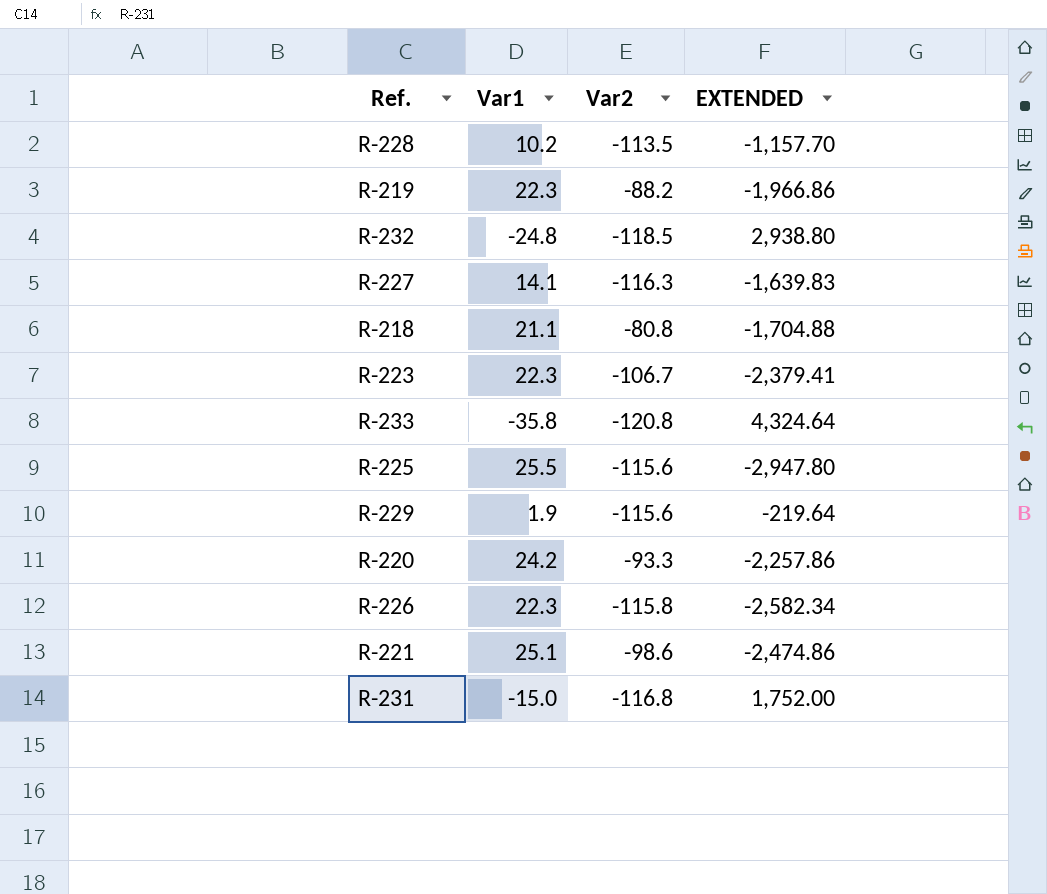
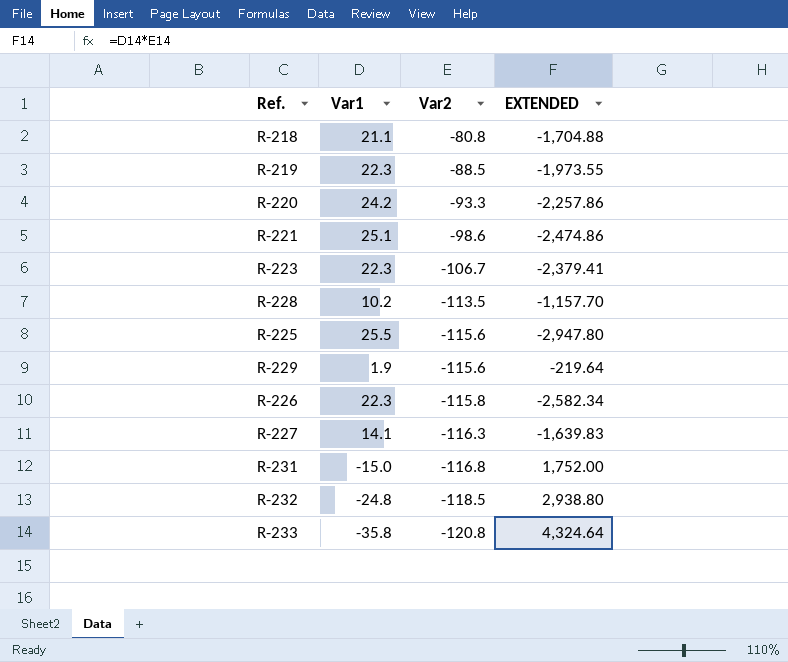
row order: none -> Var2 descending
R-219 | Var2: -88.2 -> -88.5
R-219 | EXTENDED: -1,966.86 -> -1,973.55

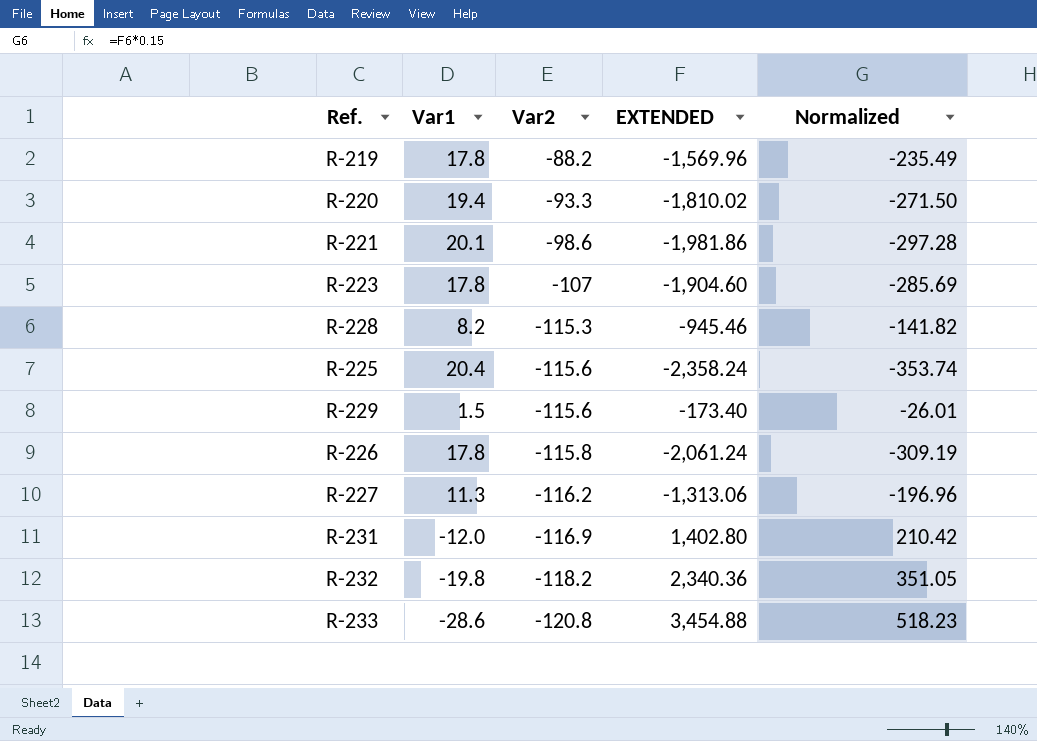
column Normalized | formula: none -> [EXTENDED] * 0.15
row R-218: 21.1 | -80.8 | -1,704.88 -> none
R-219 | Var1: 22.3 -> 17.8
R-219 | Var2: -88.5 -> -88.2
R-219 | EXTENDED: -1,973.55 -> -1,569.96
R-220 | Var1: 24.2 -> 19.4
R-220 | EXTENDED: -2,257.86 -> -1,810.02
R-221 | Var1: 25.1 -> 20.1
R-221 | EXTENDED: -2,474.86 -> -1,981.86
R-223 | Var1: 22.3 -> 17.8
R-223 | Var2: -106.7 -> -107
R-223 | EXTENDED: -2,379.41 -> -1,904.60
R-228 | Var1: 10.2 -> 8.2
R-228 | Var2: -113.5 -> -115.3
R-228 | EXTENDED: -1,157.70 -> -945.46
R-225 | Var1: 25.5 -> 20.4
R-225 | EXTENDED: -2,947.80 -> -2,358.24
R-229 | Var1: 1.9 -> 1.5
R-229 | EXTENDED: -219.64 -> -173.40
R-226 | Var1: 22.3 -> 17.8
R-226 | EXTENDED: -2,582.34 -> -2,061.24
R-227 | Var1: 14.1 -> 11.3
R-227 | Var2: -116.3 -> -116.2
R-227 | EXTENDED: -1,639.83 -> -1,313.06
R-231 | Var1: -15.0 -> -12.0
R-231 | Var2: -116.8 -> -116.9
R-231 | EXTENDED: 1,752.00 -> 1,402.80
R-232 | Var1: -24.8 -> -19.8
R-232 | Var2: -118.5 -> -118.2
R-232 | EXTENDED: 2,938.80 -> 2,340.36
R-233 | Var1: -35.8 -> -28.6
R-233 | EXTENDED: 4,324.64 -> 3,454.88

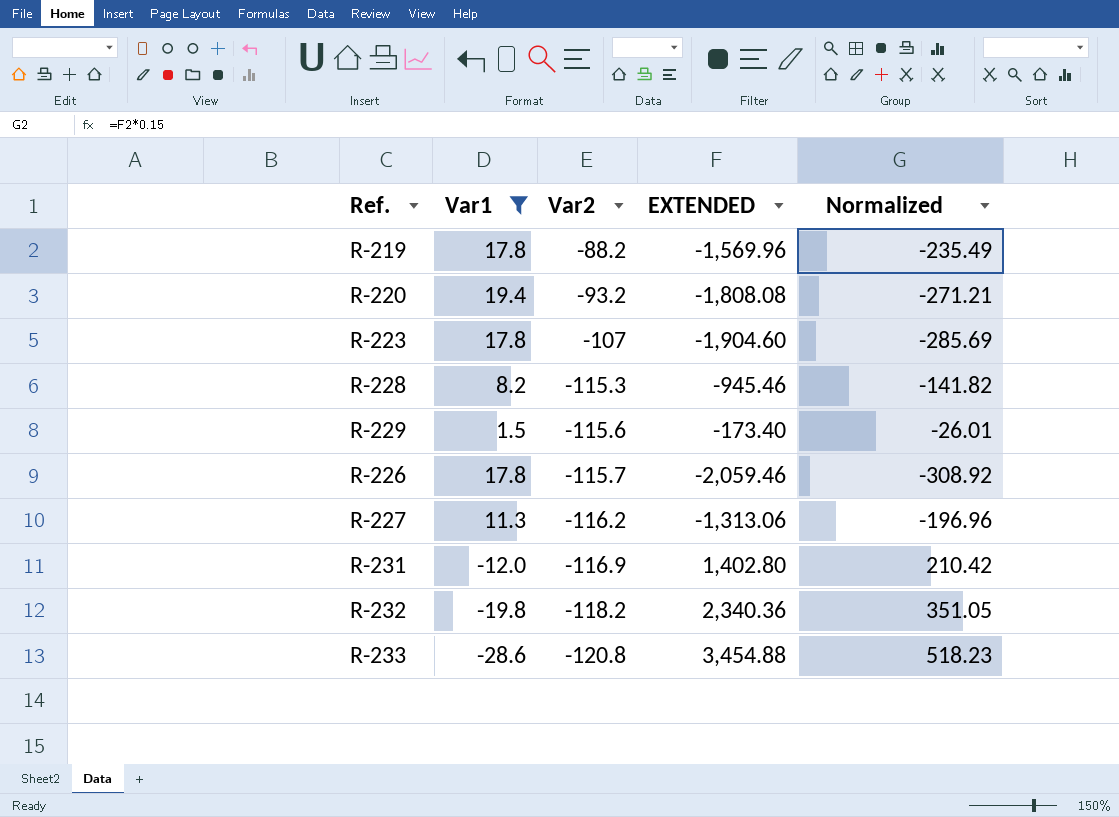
filter: none -> Var1 <= 19.4
R-220 | Var2: -93.3 -> -93.2
R-220 | EXTENDED: -1,810.02 -> -1,808.08
R-220 | Normalized: -271.50 -> -271.21
R-226 | Var2: -115.8 -> -115.7
R-226 | EXTENDED: -2,061.24 -> -2,059.46
R-226 | Normalized: -309.19 -> -308.92

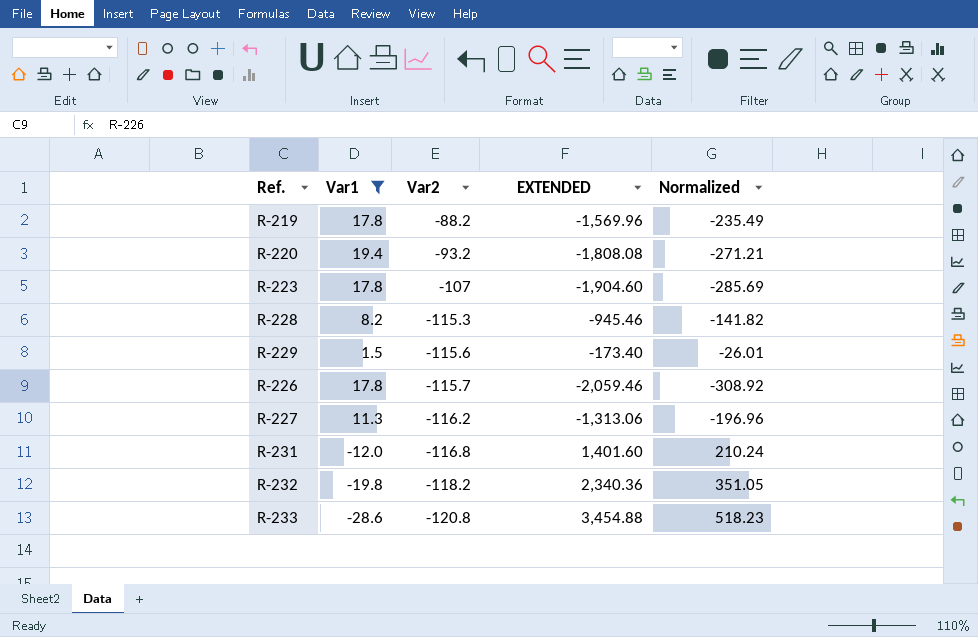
R-231 | Var2: -116.9 -> -116.8
R-231 | EXTENDED: 1,402.80 -> 1,401.60
R-231 | Normalized: 210.42 -> 210.24

